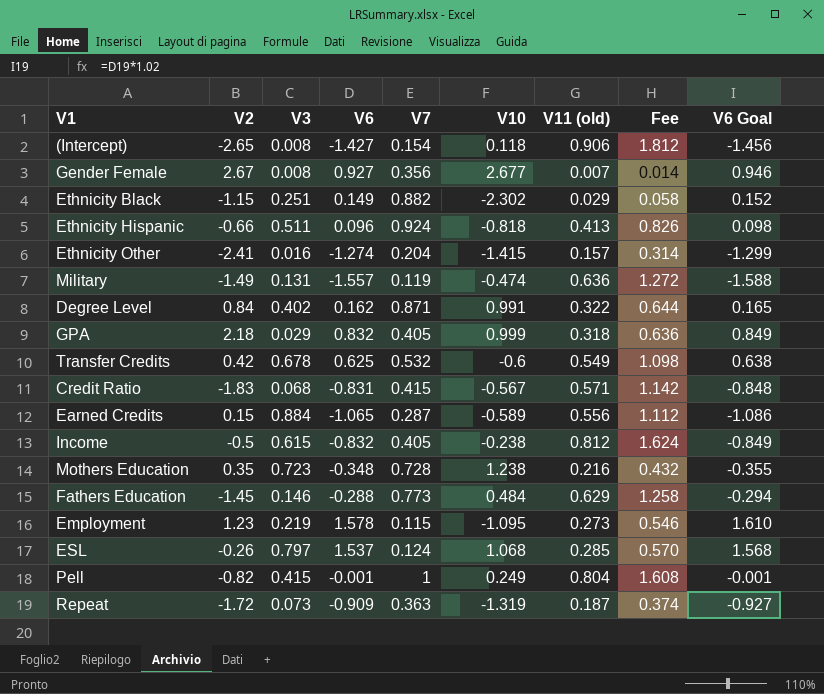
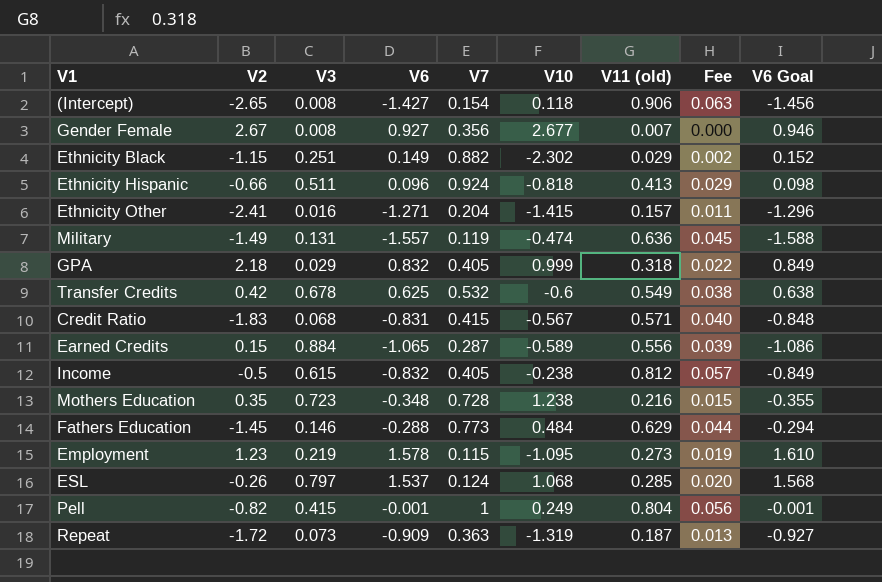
column Fee | formula: [V11 (old)] * 2 -> [V11 (old)] * 0.07
row Degree Level: 0.84 | 0.402 | 0.162 | 0.871 | 0.991 | 0.322 | 0.644 | 0.165 -> none
Ethnicity Other | V6: -1.274 -> -1.271
Ethnicity Other | V6 Goal: -1.299 -> -1.296

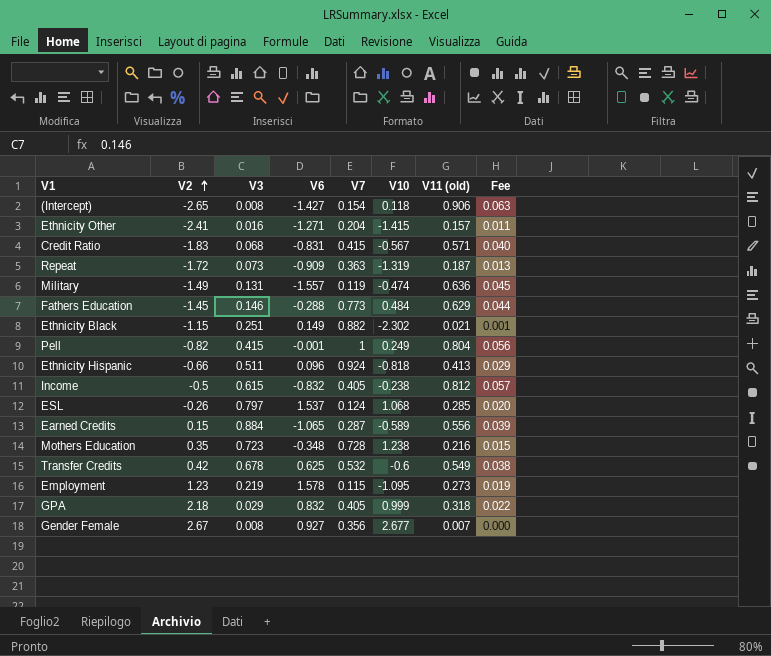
row order: none -> V2 ascending
column V6 Goal | formula: [V6] * 1.02 -> none
Ethnicity Black | V11 (old): 0.029 -> 0.021
Ethnicity Black | Fee: 0.002 -> 0.001

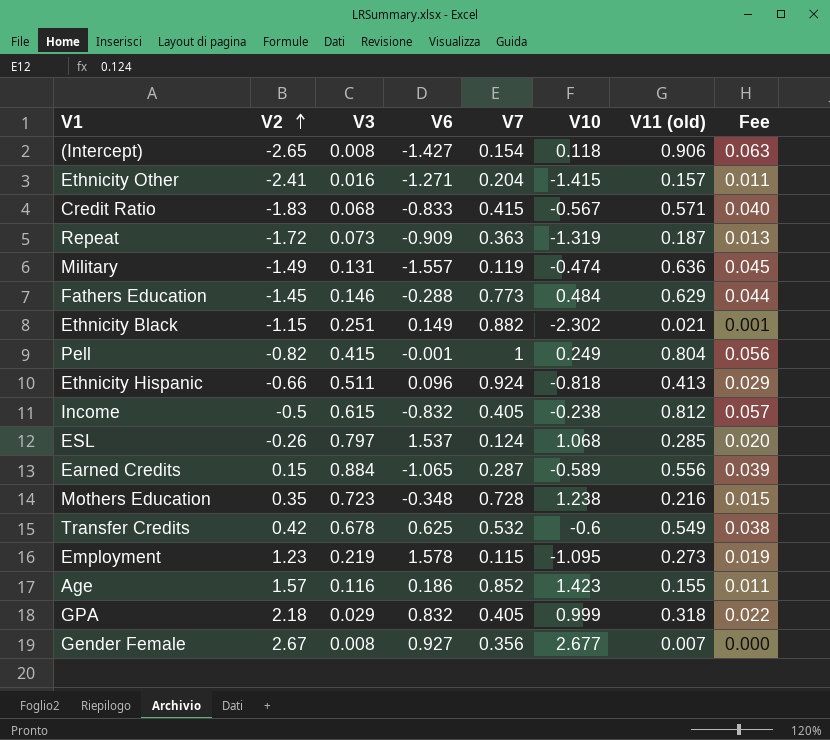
Credit Ratio | V6: -0.831 -> -0.833
row Age: none -> 1.57 | 0.116 | 0.186 | 0.852 | 1.423 | 0.155 | 0.011

